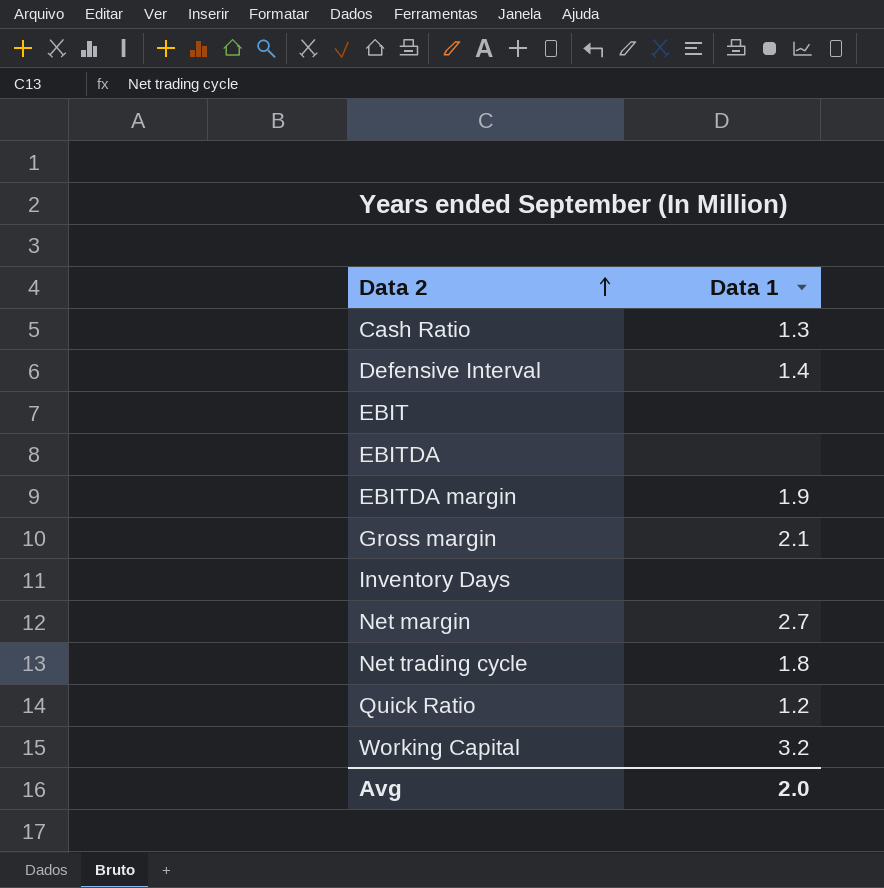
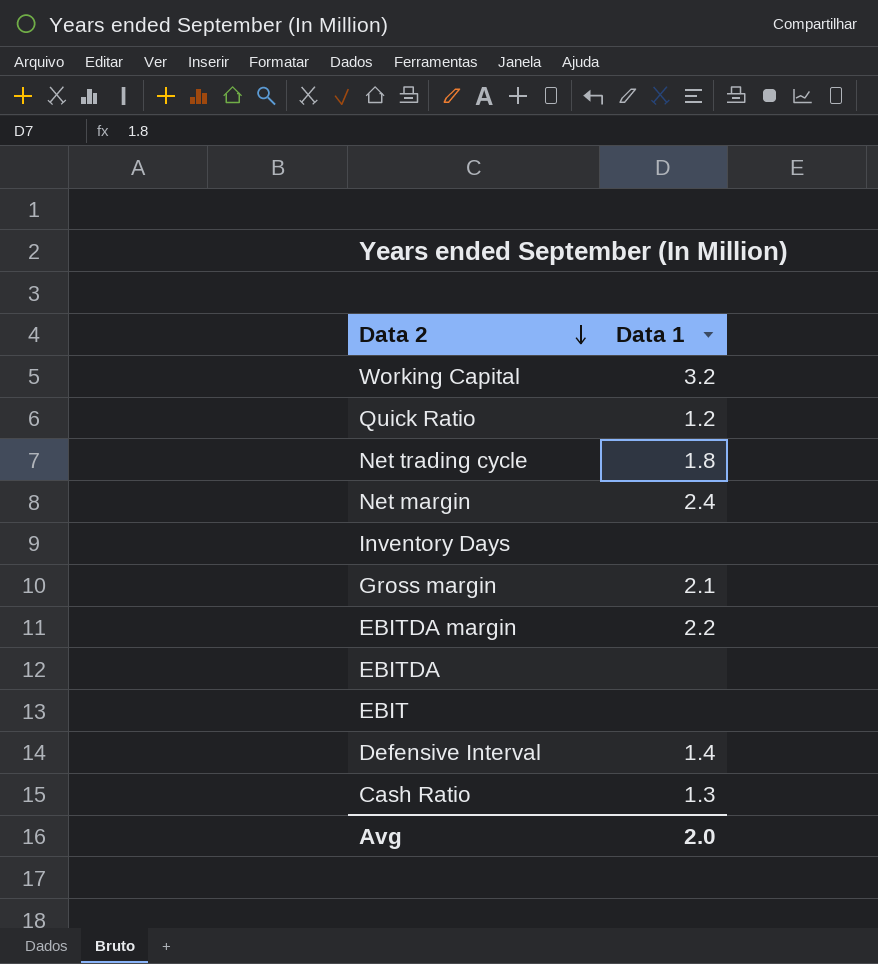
row order: Data 2 ascending -> Data 2 descending
Net margin | Data 1: 2.7 -> 2.4
EBITDA margin | Data 1: 1.9 -> 2.2

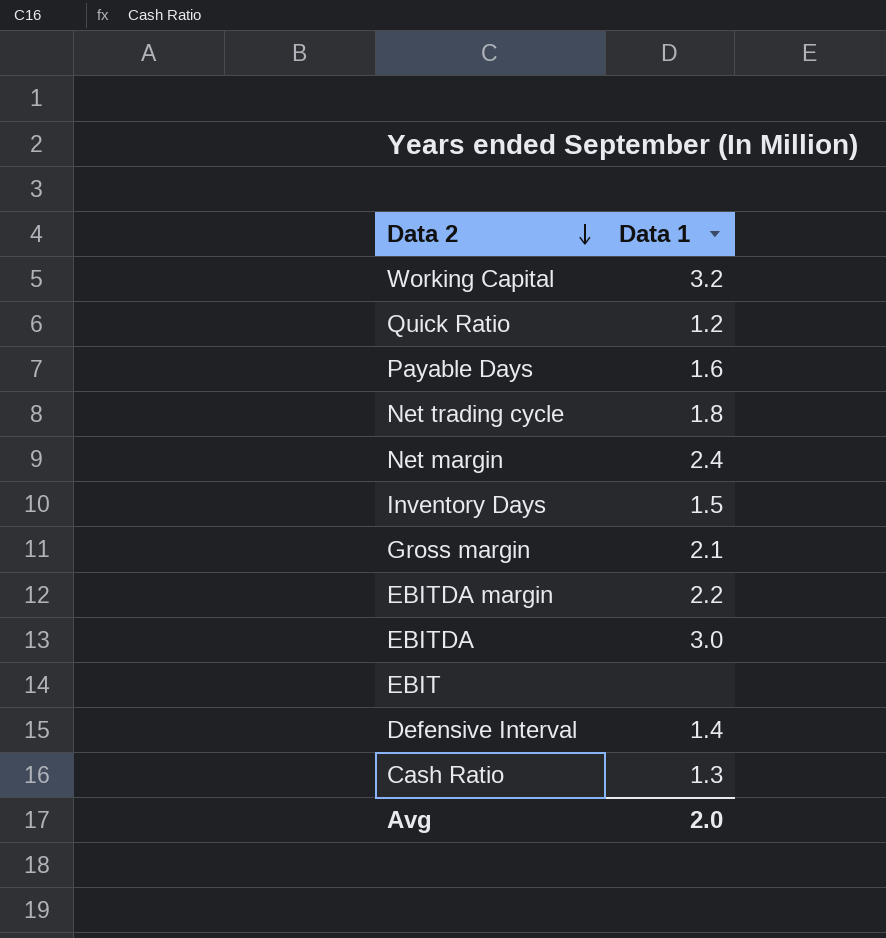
row Payable Days: none -> 1.6
Inventory Days | Data 1: none -> 1.5
EBITDA | Data 1: none -> 3.0

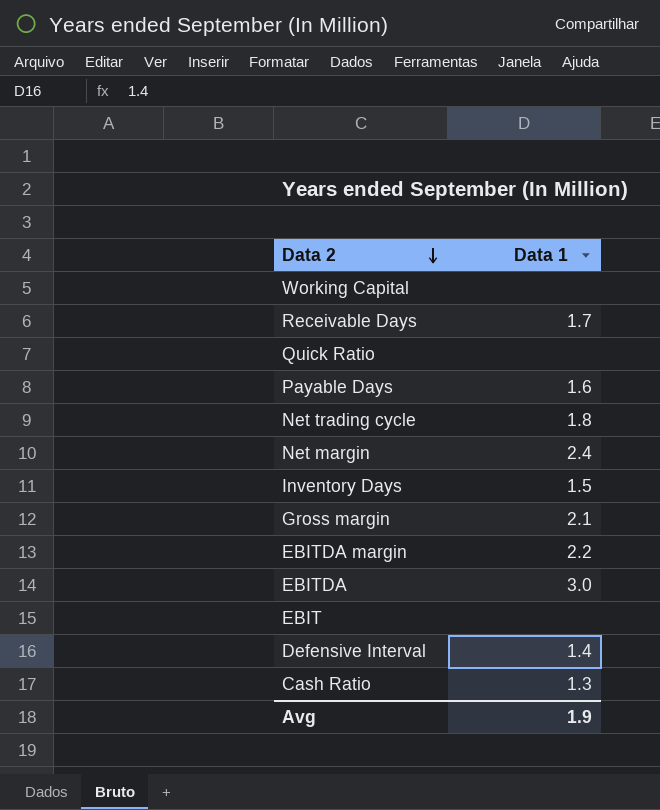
Working Capital | Data 1: 3.2 -> none
row Receivable Days: none -> 1.7
Quick Ratio | Data 1: 1.2 -> none
Avg | Data 1: 2.0 -> 1.9

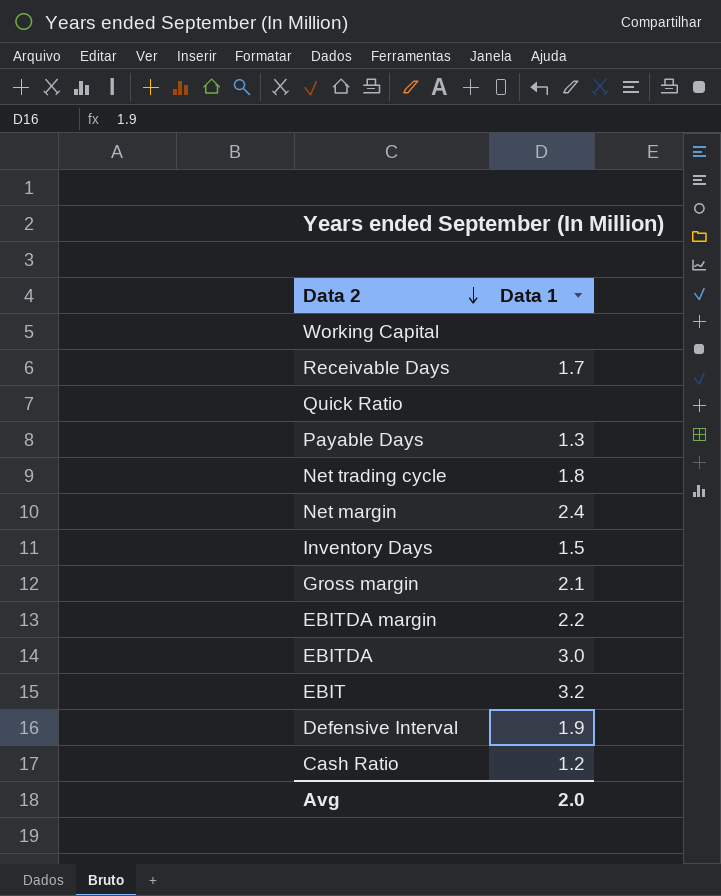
Payable Days | Data 1: 1.6 -> 1.3
EBIT | Data 1: none -> 3.2
Defensive Interval | Data 1: 1.4 -> 1.9
Cash Ratio | Data 1: 1.3 -> 1.2
Avg | Data 1: 1.9 -> 2.0

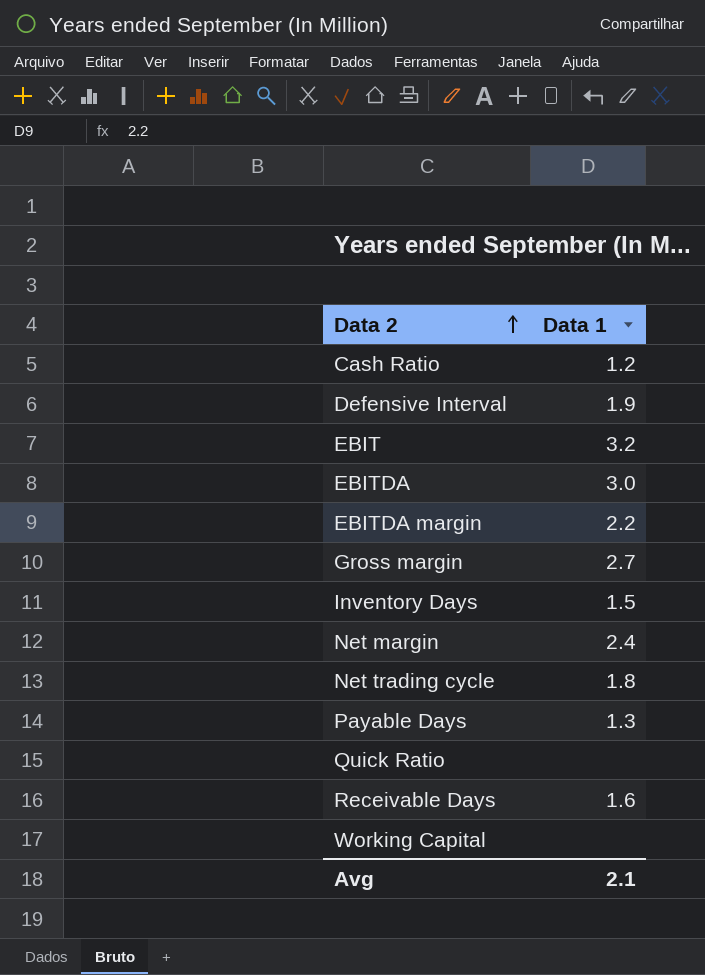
row order: Data 2 descending -> Data 2 ascending
Gross margin | Data 1: 2.1 -> 2.7
Receivable Days | Data 1: 1.7 -> 1.6
Avg | Data 1: 2.0 -> 2.1

